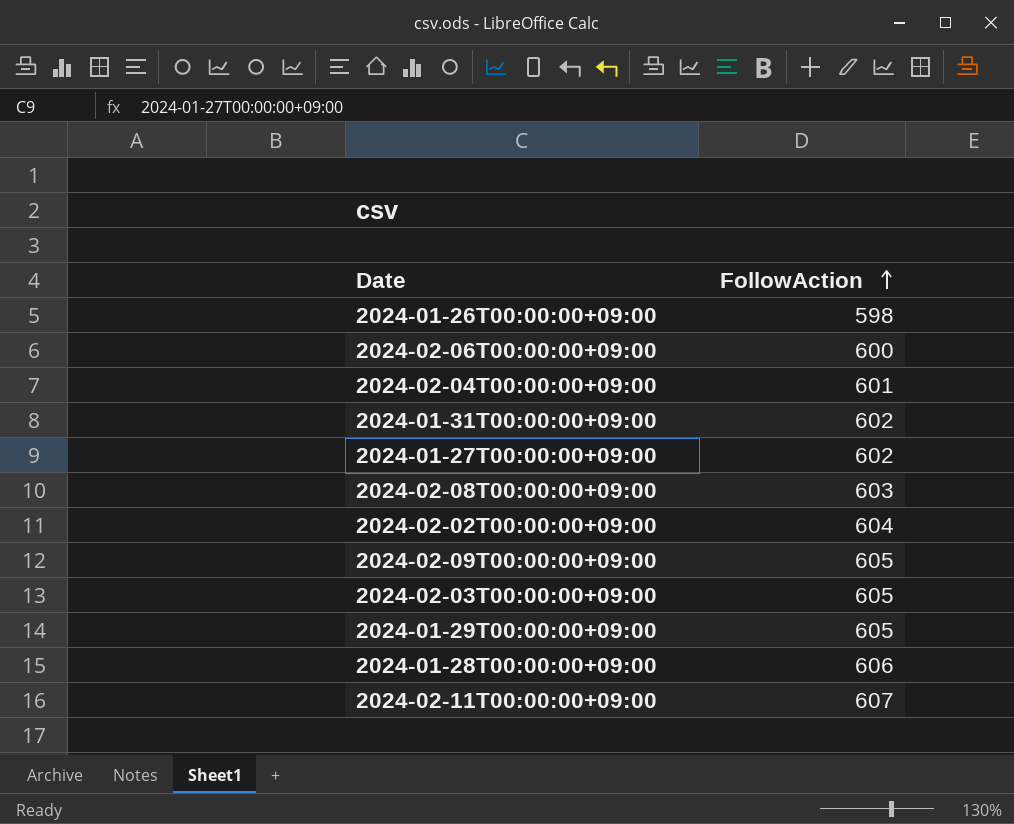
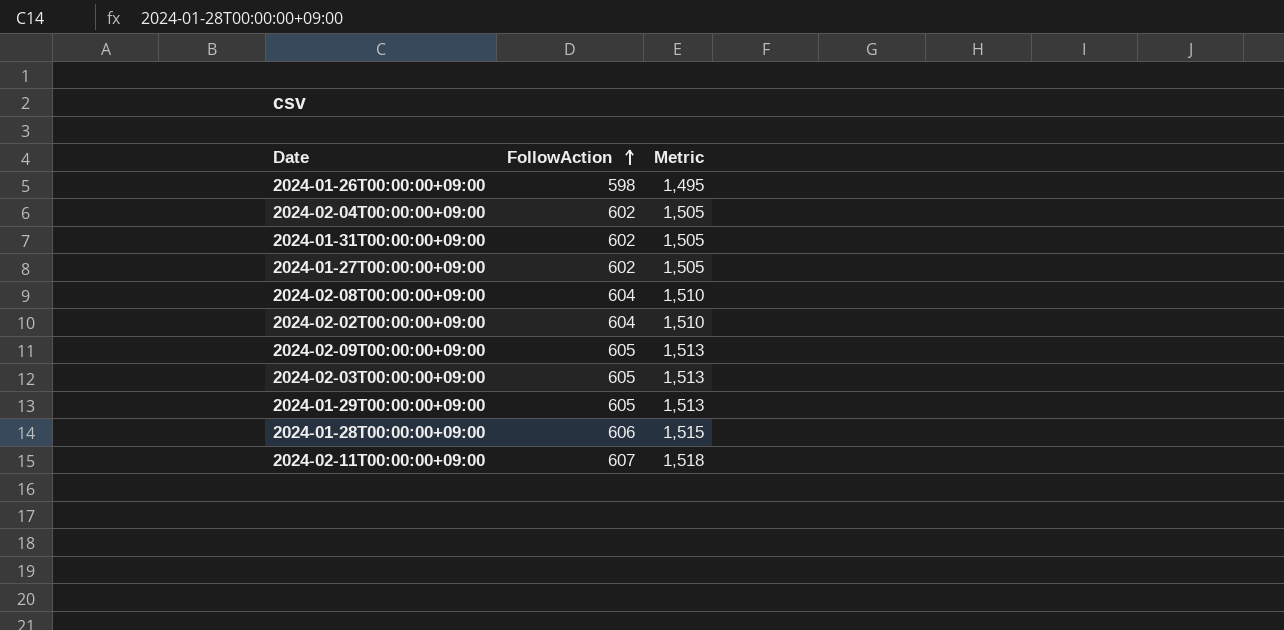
column Metric | formula: none -> [FollowAction] * 2.5
row 2024-02-06T00:00:00+09:00: 600 -> none
2024-02-04T00:00:00+09:00 | FollowAction: 601 -> 602
2024-02-08T00:00:00+09:00 | FollowAction: 603 -> 604

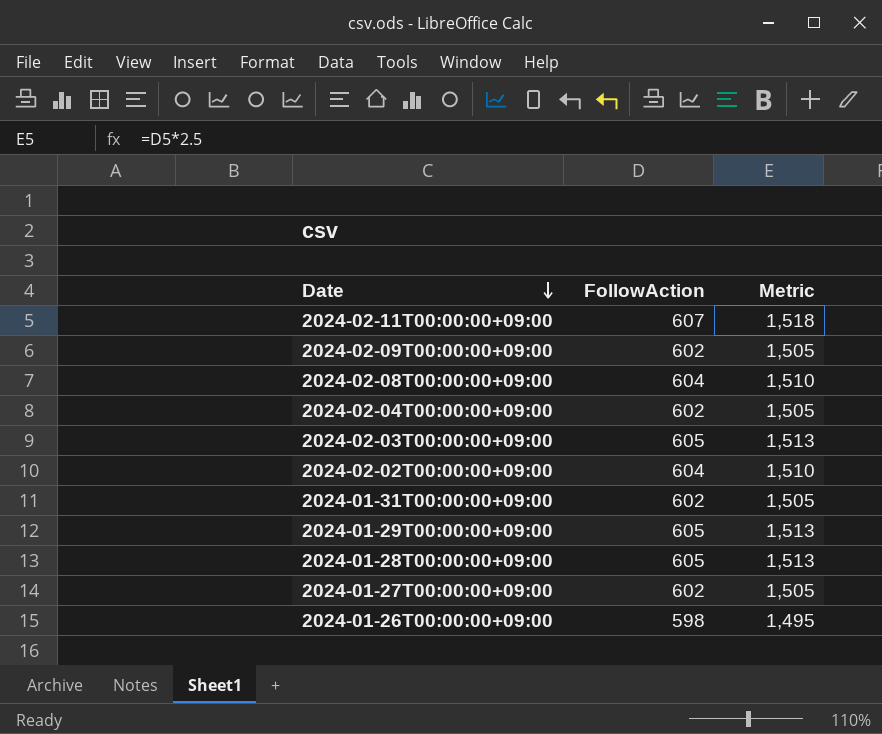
row order: FollowAction ascending -> Date descending
2024-02-09T00:00:00+09:00 | FollowAction: 605 -> 602
2024-02-09T00:00:00+09:00 | Metric: 1,513 -> 1,505
2024-01-28T00:00:00+09:00 | FollowAction: 606 -> 605
2024-01-28T00:00:00+09:00 | Metric: 1,515 -> 1,513

